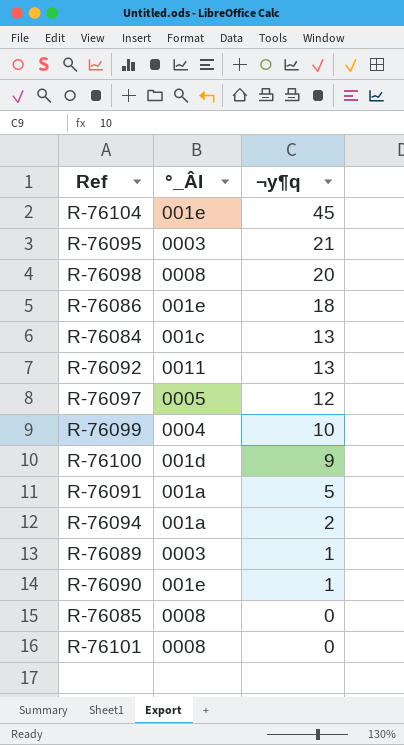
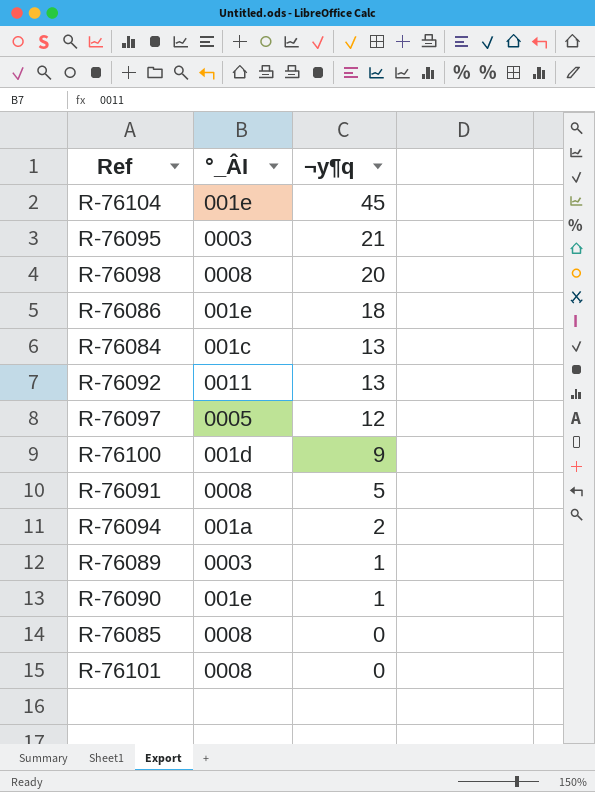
row R-76099: 0004 | 10 -> none
R-76091 | °_ÂI: 001a -> 0008

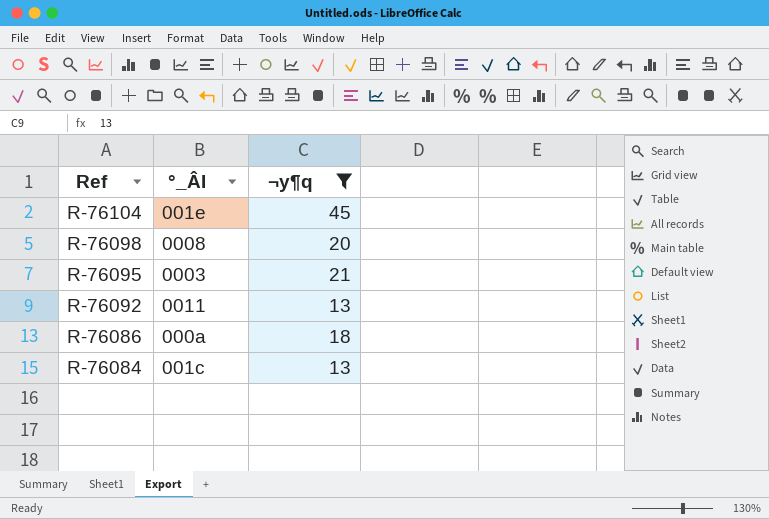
filter: none -> ¬y¶q >= 13
row order: ¬y¶q descending -> Ref descending
R-76086 | °_ÂI: 001e -> 000a

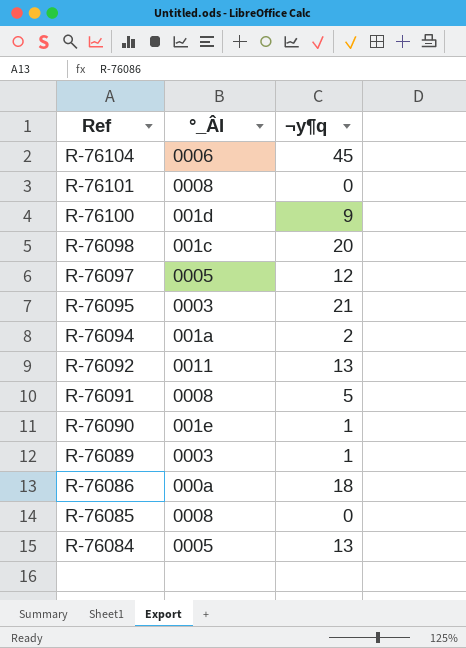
filter: ¬y¶q >= 13 -> none
R-76104 | °_ÂI: 001e -> 0006
R-76098 | °_ÂI: 0008 -> 001c
R-76084 | °_ÂI: 001c -> 0005

